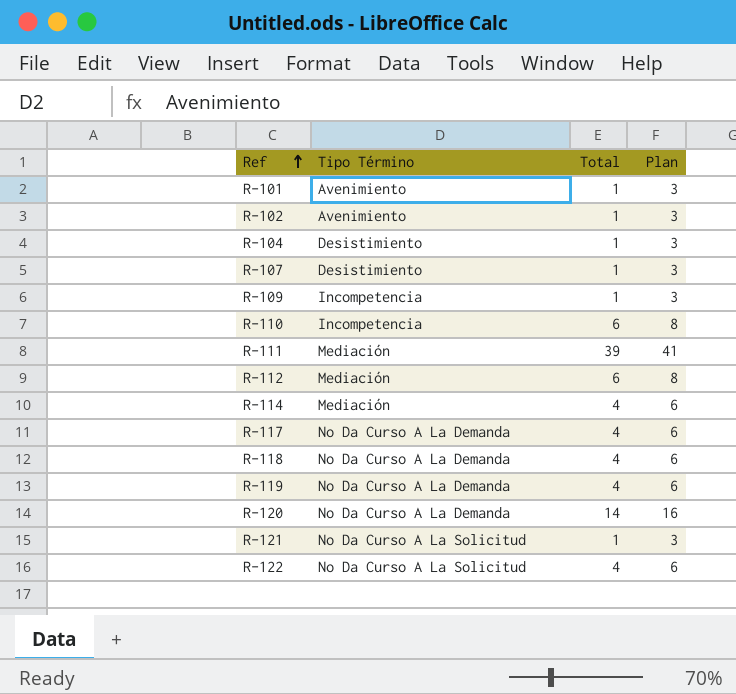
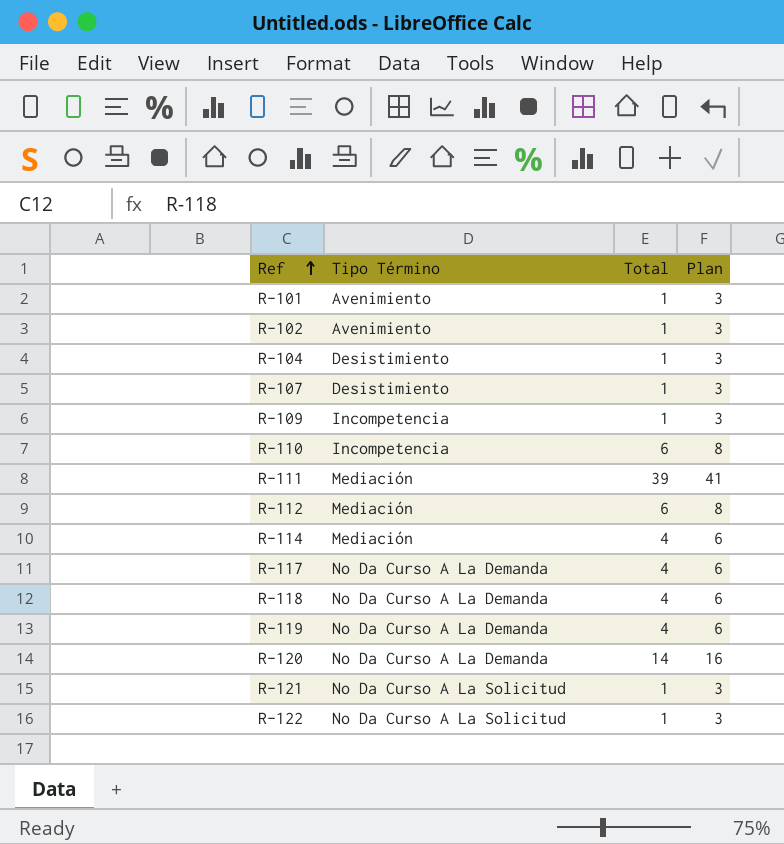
R-122 | Total: 4 -> 1
R-122 | Plan: 6 -> 3

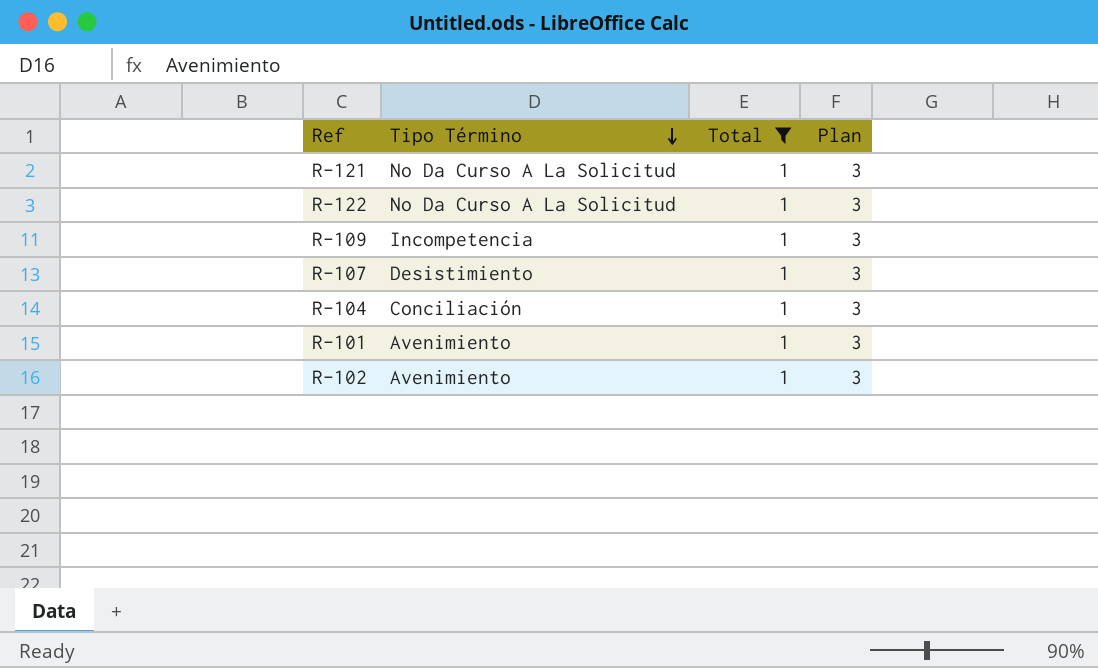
filter: none -> Total = 1
row order: Ref ascending -> Tipo Término descending
R-104 | Tipo Término: Desistimiento -> Conciliación

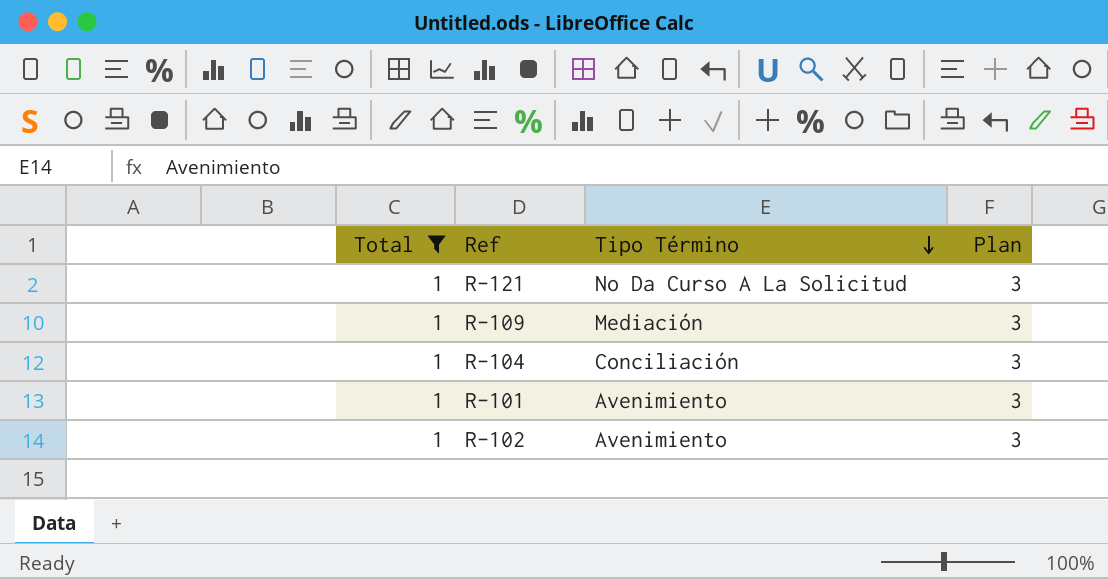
column Total | position: 3 -> 1
row R-122: No Da Curso A La Solicitud | 1 | 3 -> none
row R-107: Desistimiento | 1 | 3 -> none
R-109 | Tipo Término: Incompetencia -> Mediación

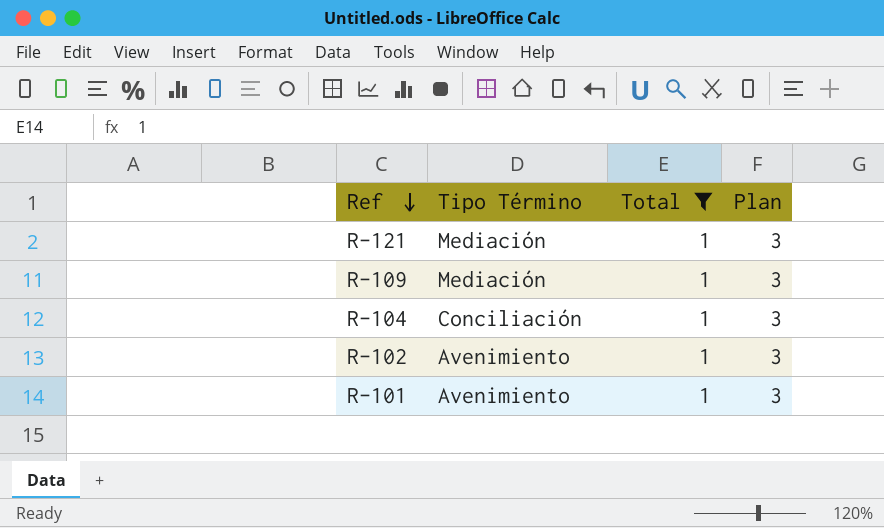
row order: Tipo Término descending -> Ref descending
column Total | position: 1 -> 3
R-121 | Tipo Término: No Da Curso A La Solicitud -> Mediación

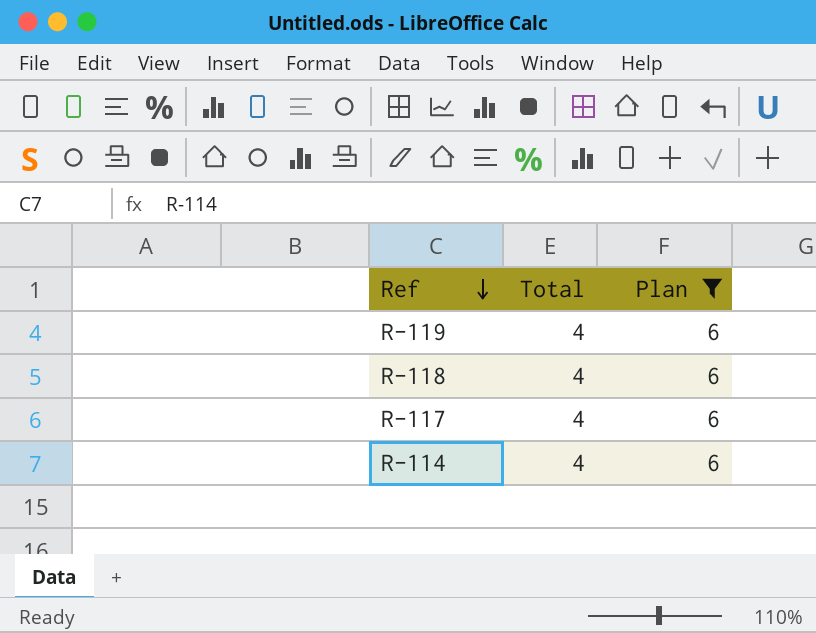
filter: Total = 1 -> Plan = 6
column Tipo Término | position: 2 -> none

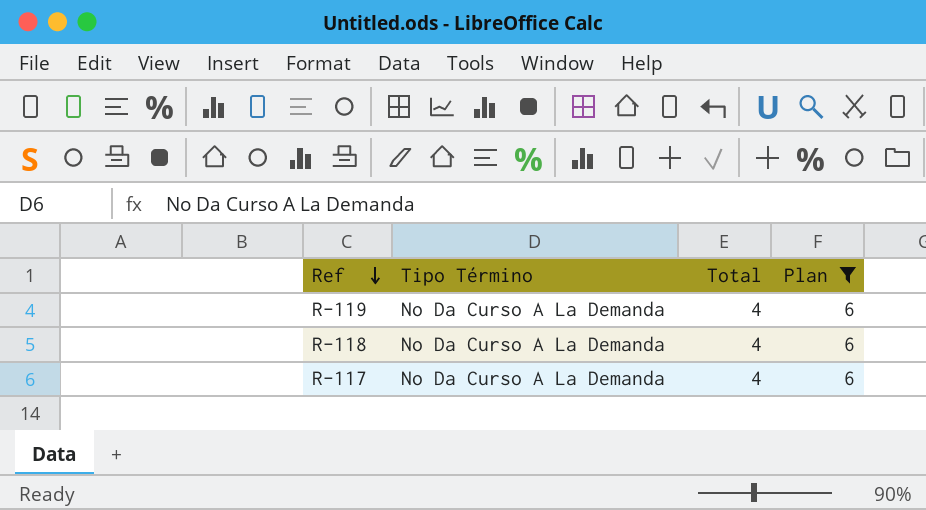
column Tipo Término | position: none -> 2
row R-114: 4 | 6 -> none

